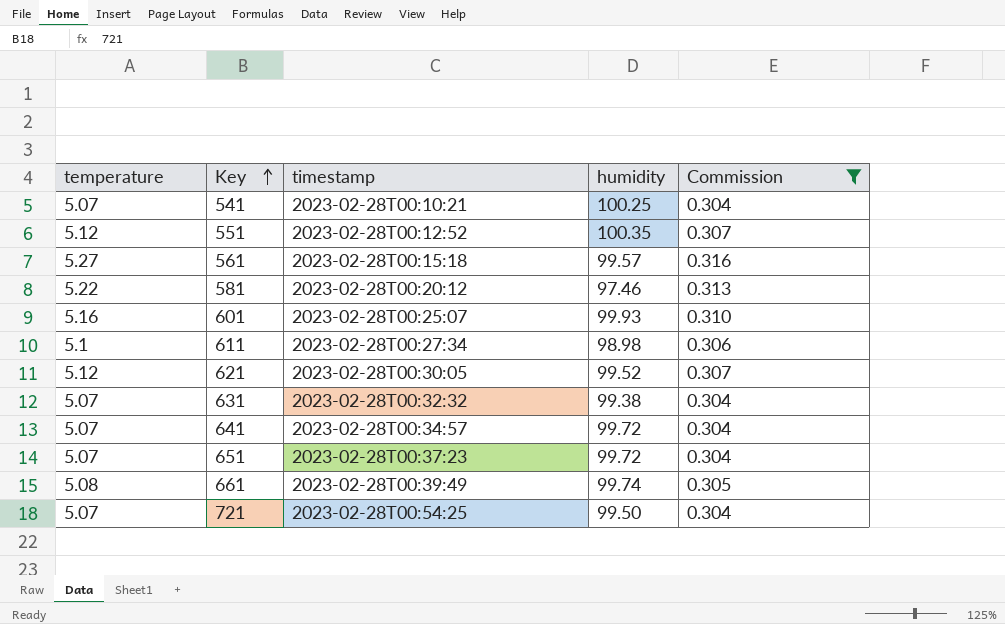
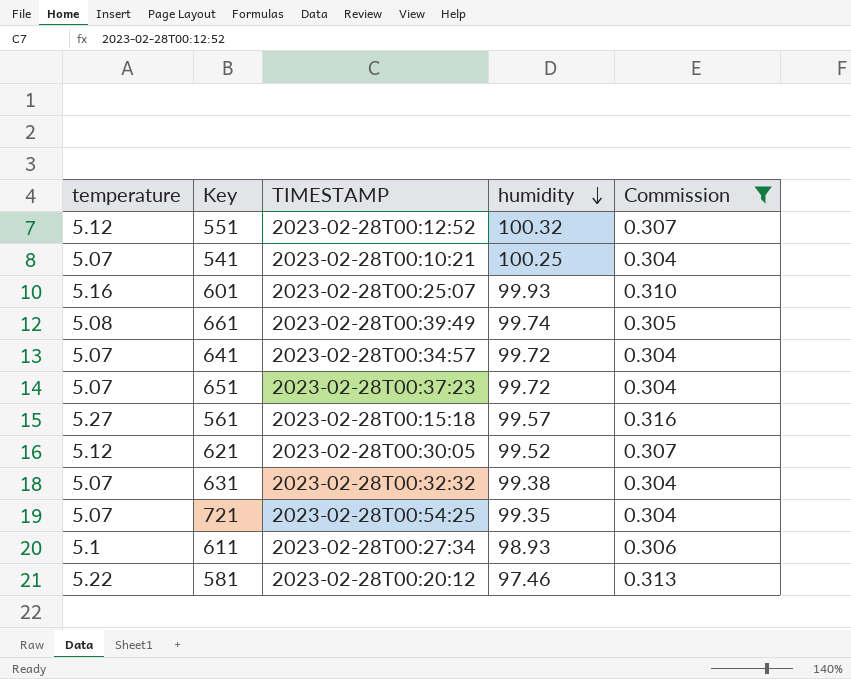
row order: Key ascending -> humidity descending
column name: timestamp -> TIMESTAMP
551 | humidity: 100.35 -> 100.32
721 | humidity: 99.50 -> 99.35
611 | humidity: 98.98 -> 98.93

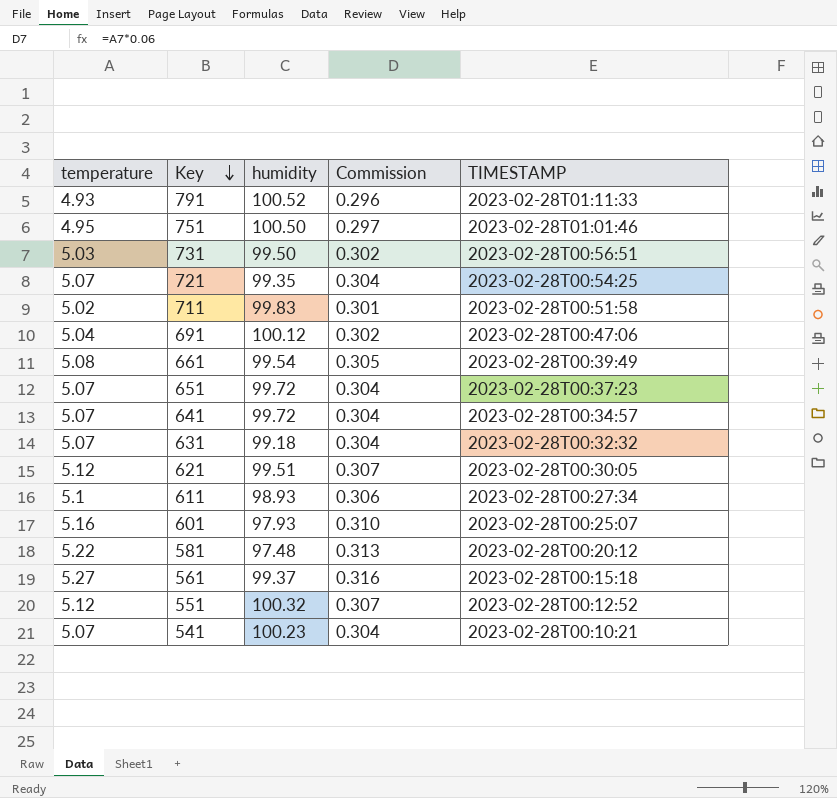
filter: Commission >= 0.304 -> none
row order: humidity descending -> Key descending
column TIMESTAMP | position: 3 -> 5
661 | humidity: 99.74 -> 99.54
631 | humidity: 99.38 -> 99.18
621 | humidity: 99.52 -> 99.51
601 | humidity: 99.93 -> 97.93
581 | humidity: 97.46 -> 97.48
561 | humidity: 99.57 -> 99.37
541 | humidity: 100.25 -> 100.23

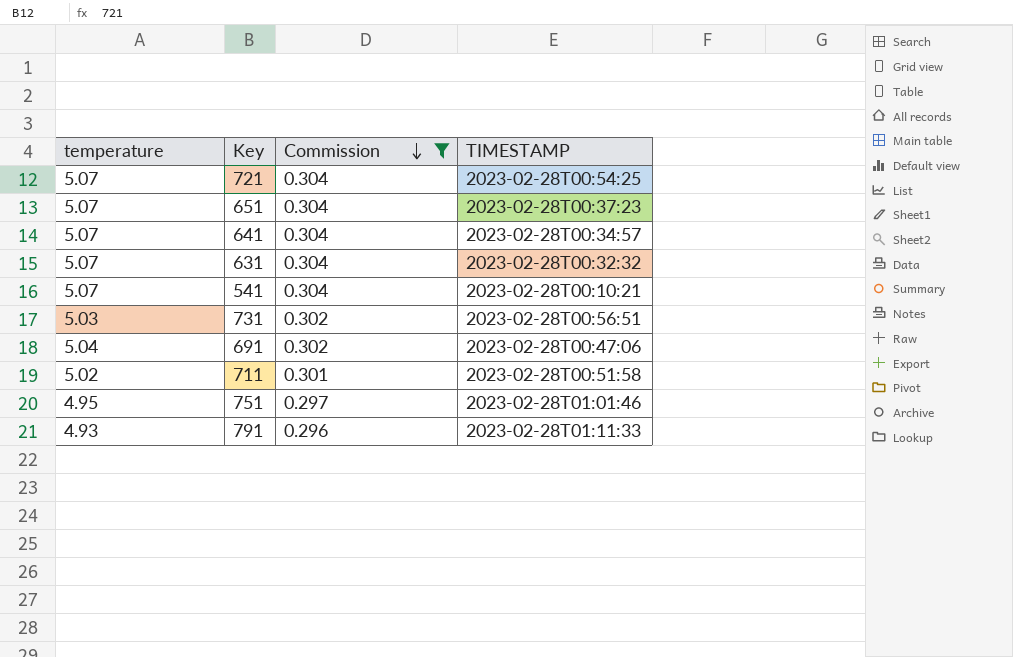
filter: none -> Commission <= 0.304
row order: Key descending -> Commission descending
column humidity | position: 3 -> none

